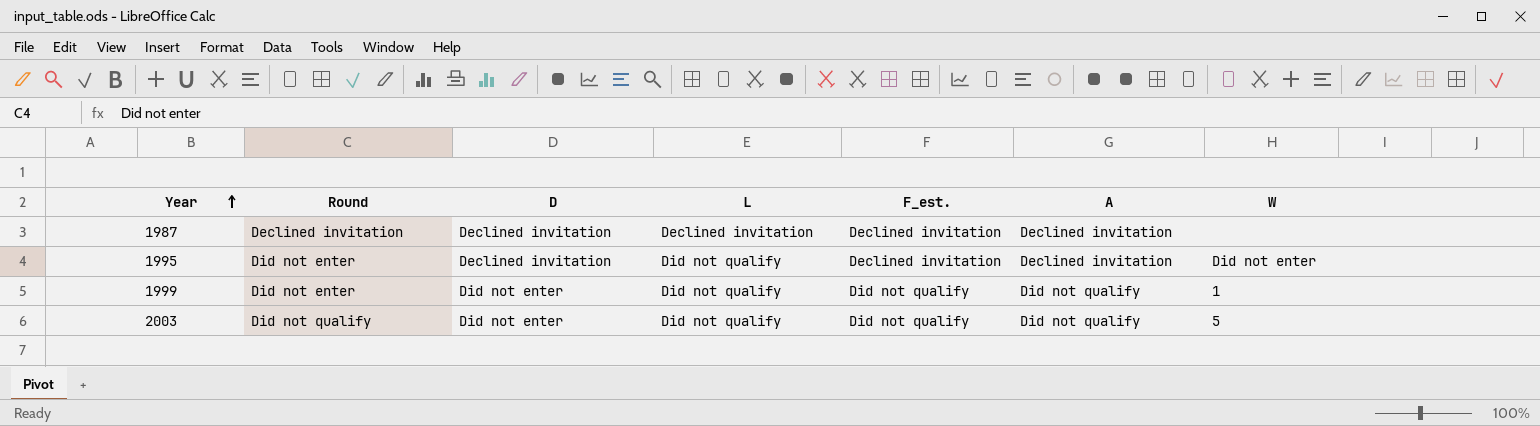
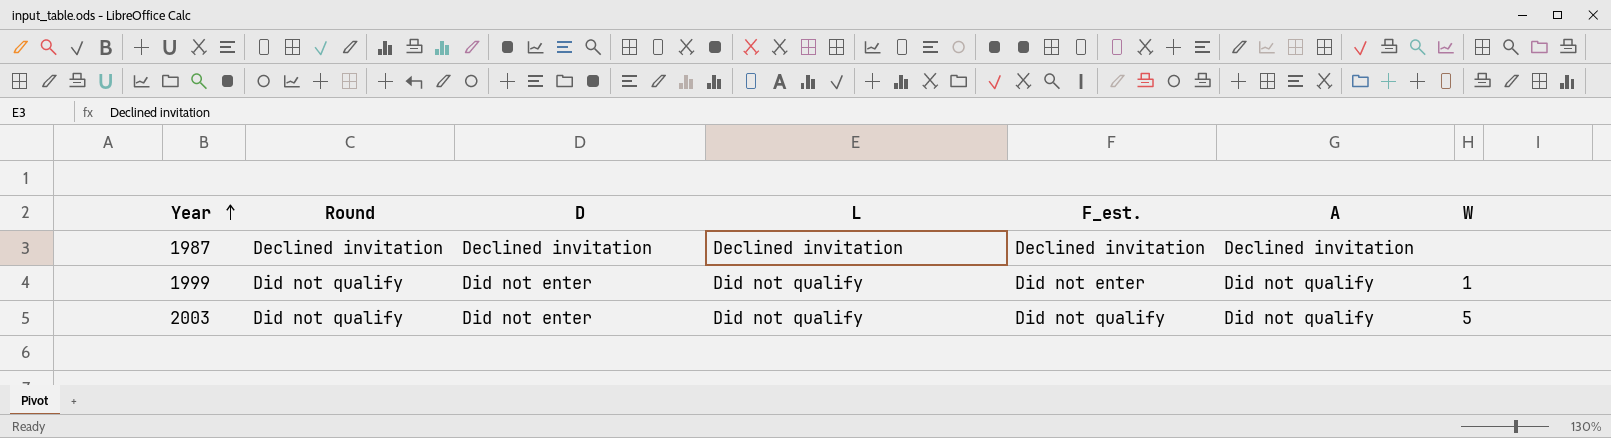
row 1995: Did not enter | Declined invitation | Did not qualify | Declined invitation | Declined invitation | Did not enter -> none
1999 | Round: Did not enter -> Did not qualify
1999 | F_est.: Did not qualify -> Did not enter

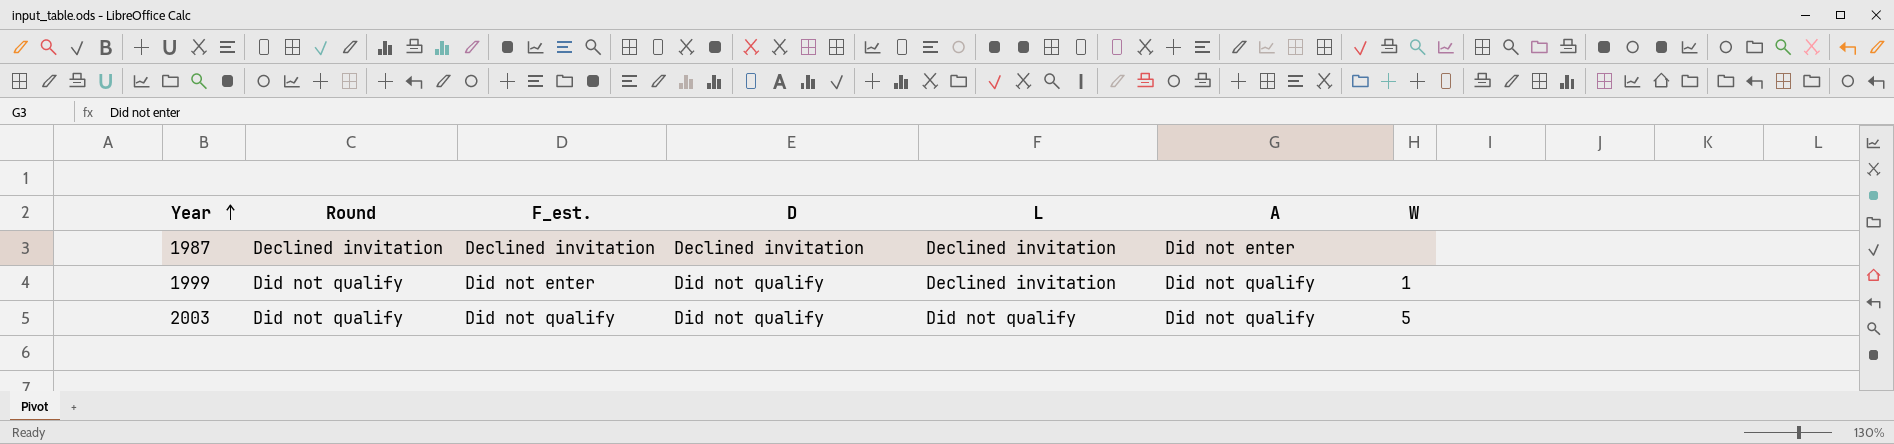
column F_est. | position: 5 -> 3
1987 | A: Declined invitation -> Did not enter
1999 | D: Did not enter -> Did not qualify
1999 | L: Did not qualify -> Declined invitation
2003 | D: Did not enter -> Did not qualify

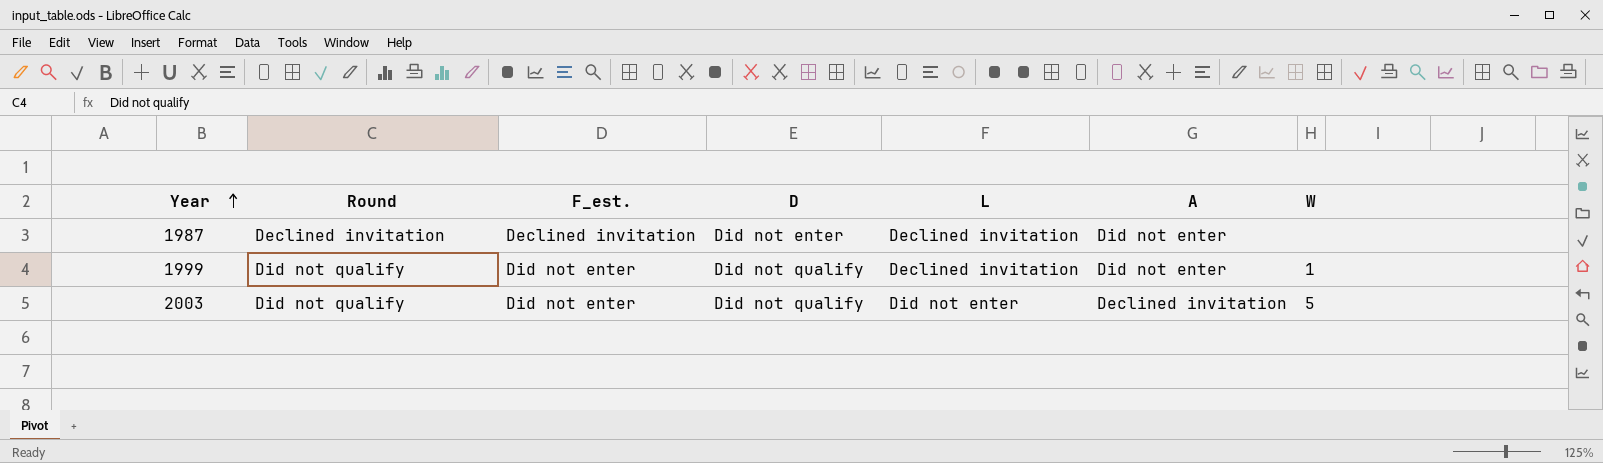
1987 | D: Declined invitation -> Did not enter
1999 | A: Did not qualify -> Did not enter
2003 | F_est.: Did not qualify -> Did not enter
2003 | L: Did not qualify -> Did not enter
2003 | A: Did not qualify -> Declined invitation

